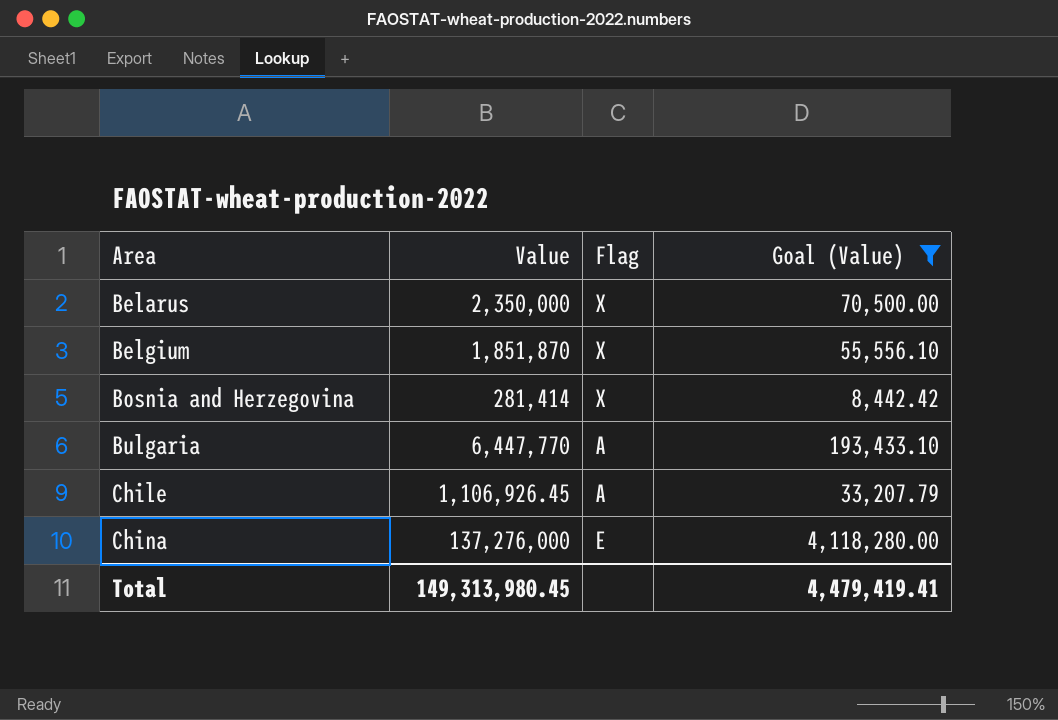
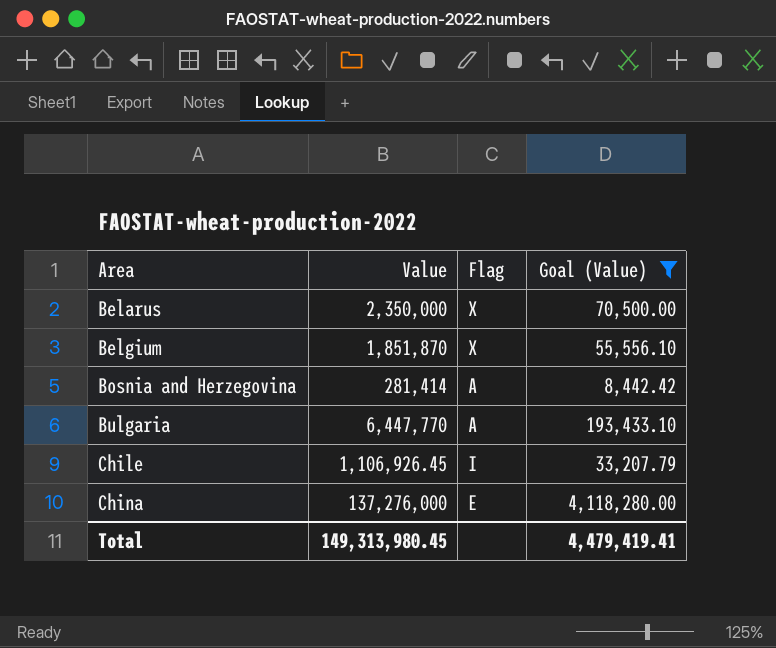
Bosnia and Herzegovina | Flag: X -> A
Chile | Flag: A -> I

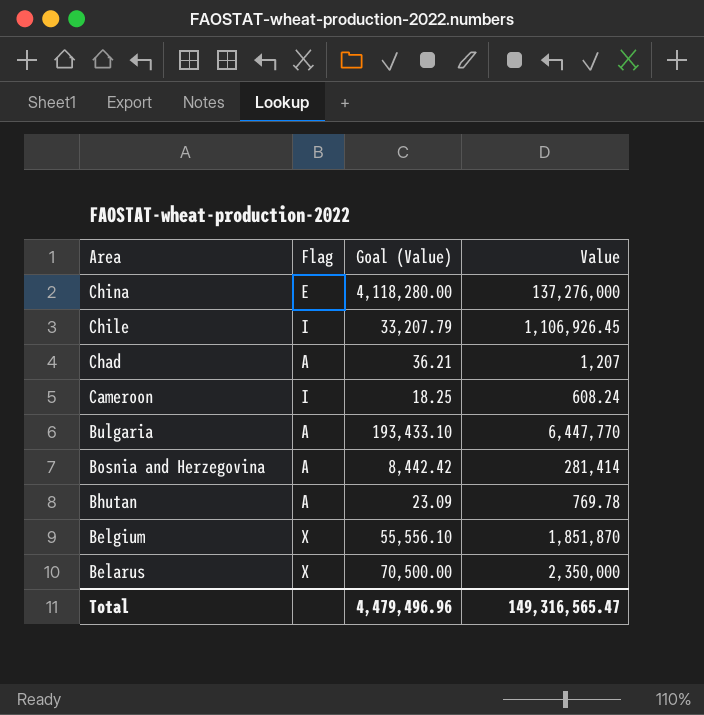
filter: Goal (Value) >= 8,442.42 -> none
row order: Area ascending -> Area descending
column Value | position: 2 -> 4
Total | Goal (Value): 4,479,419.41 -> 4,479,496.96
Total | Value: 149,313,980.45 -> 149,316,565.47

